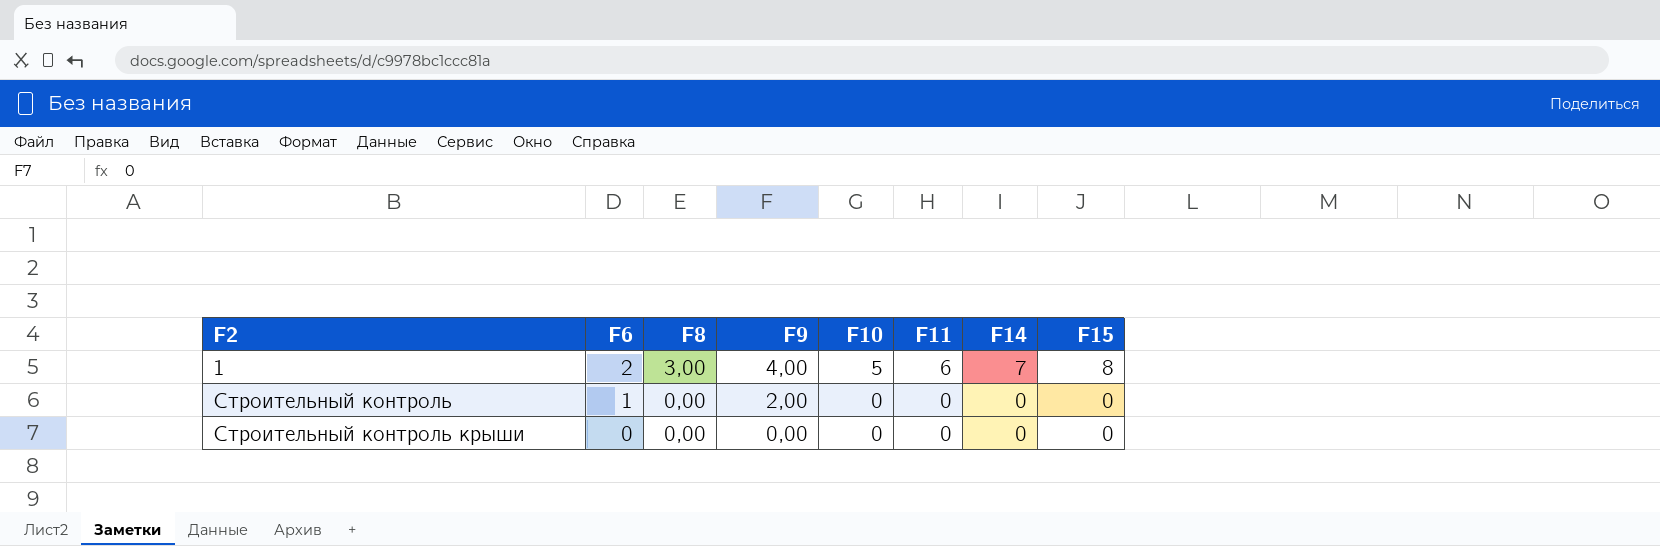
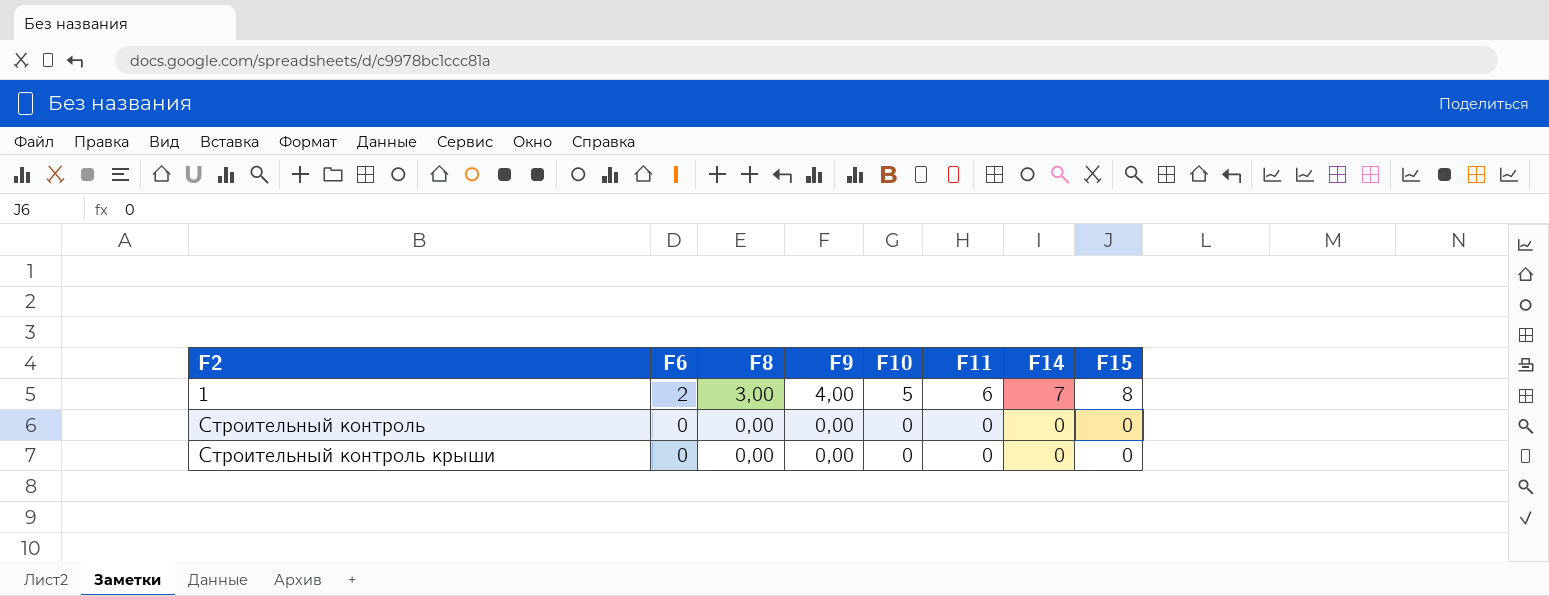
Строительный контроль | F6: 1 -> 0
Строительный контроль | F9: 2,00 -> 0,00

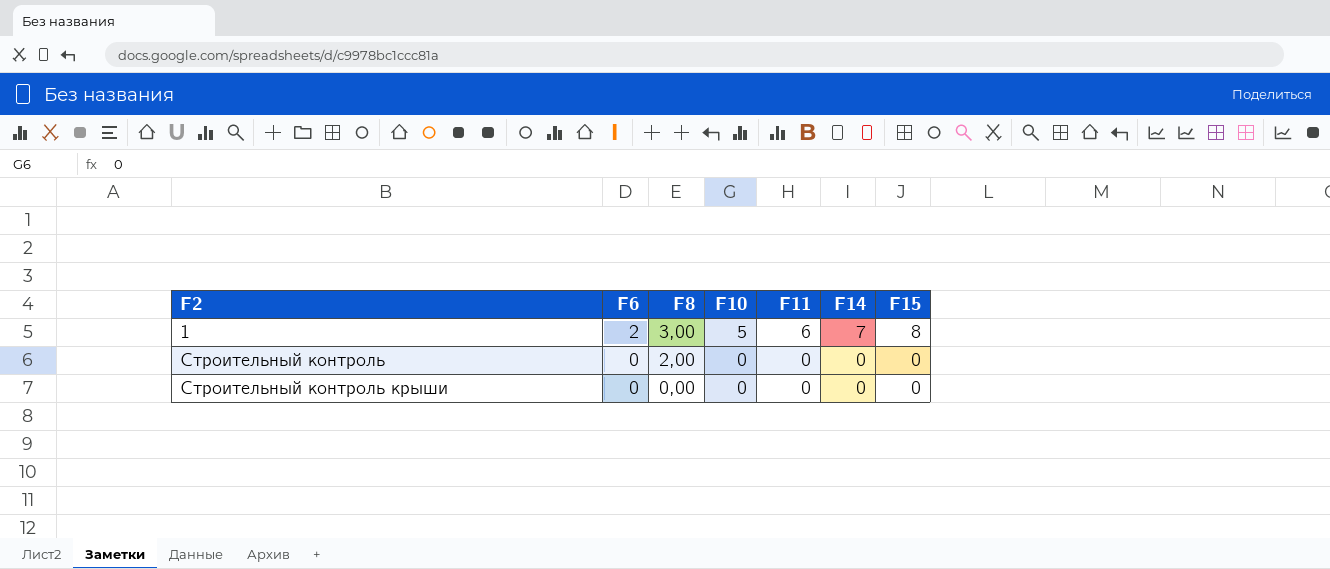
column F9 | position: 4 -> none
Строительный контроль | F8: 0,00 -> 2,00

